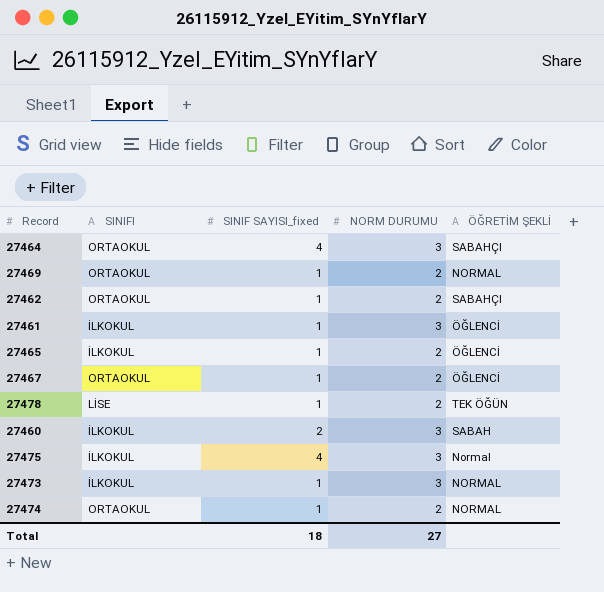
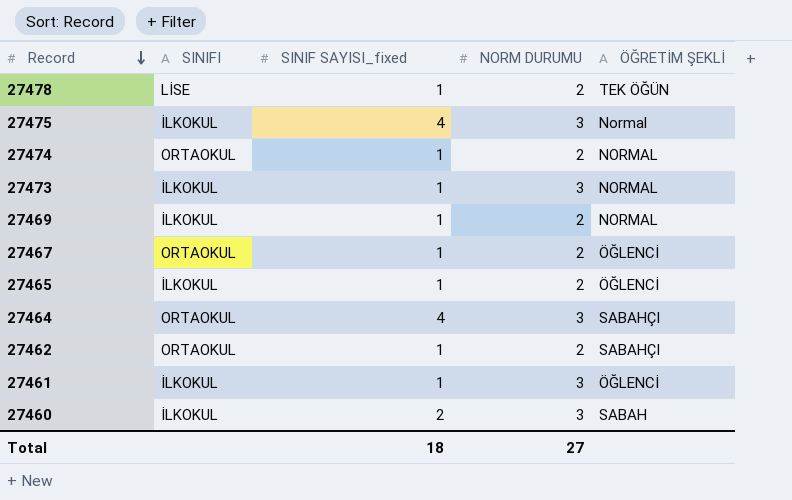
row order: none -> Record descending
27469 | SINIFI: ORTAOKUL -> İLKOKUL

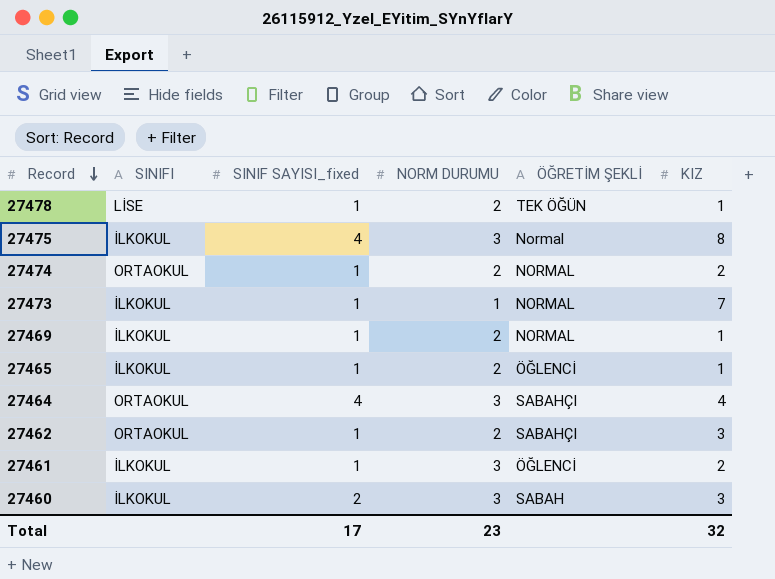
column KIZ | position: none -> 6
row 27467: ORTAOKUL | 1 | 2 | ÖĞLENCİ -> none
27473 | NORM DURUMU: 3 -> 1
Total | SINIF SAYISI_fixed: 18 -> 17
Total | NORM DURUMU: 27 -> 23

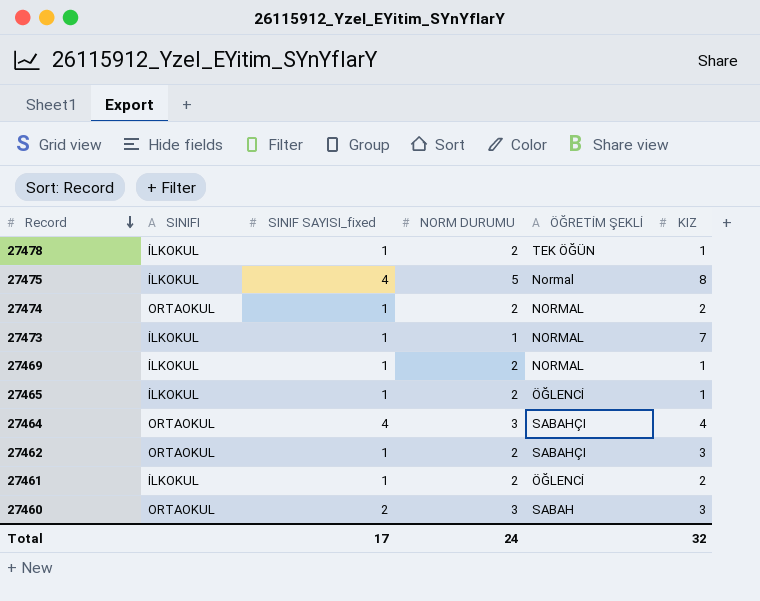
27478 | SINIFI: LİSE -> İLKOKUL
27475 | NORM DURUMU: 3 -> 5
27461 | NORM DURUMU: 3 -> 2
27460 | SINIFI: İLKOKUL -> ORTAOKUL
Total | NORM DURUMU: 23 -> 24

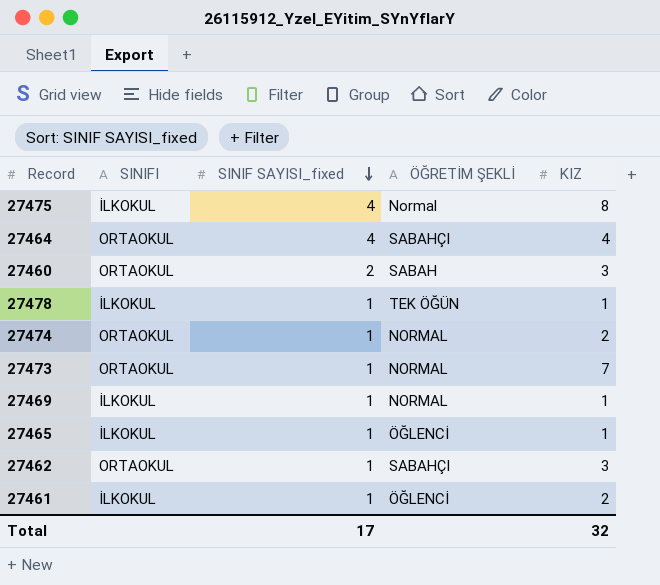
row order: Record descending -> SINIF SAYISI_fixed descending
column NORM DURUMU | position: 4 -> none
27473 | SINIFI: İLKOKUL -> ORTAOKUL

